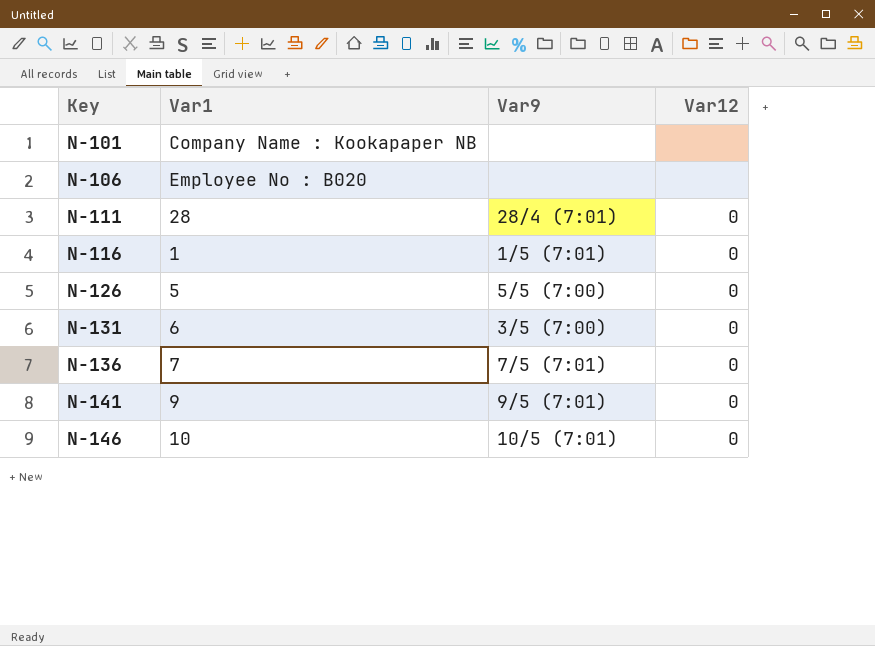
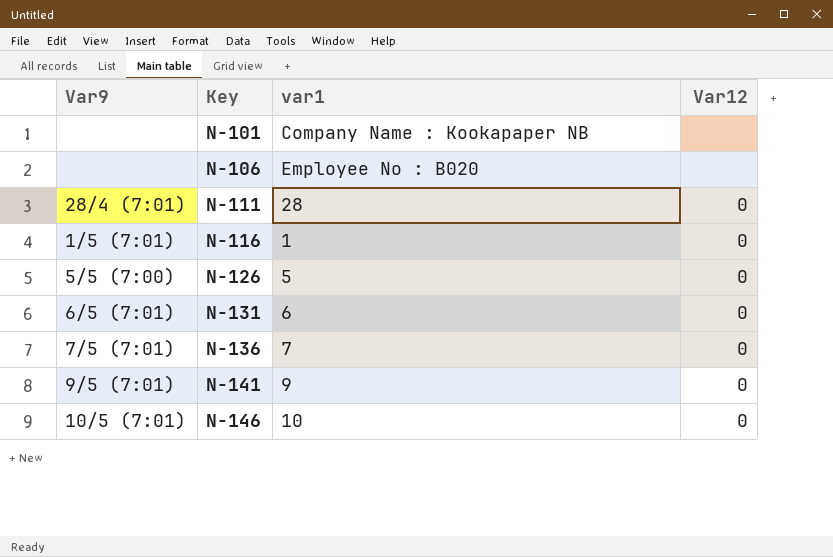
column Var9 | position: 3 -> 1
column name: Var1 -> var1
N-131 | Var9: 3/5 (7:00) -> 6/5 (7:01)

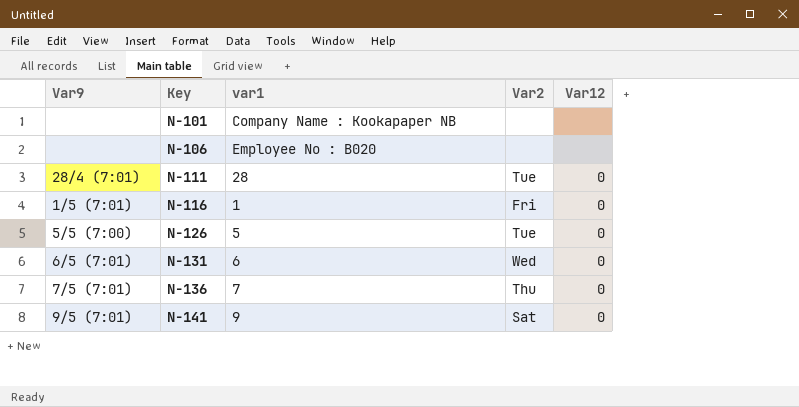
column Var2 | position: none -> 4
row N-146: 10/5 (7:01) | 10 | 0 -> none

